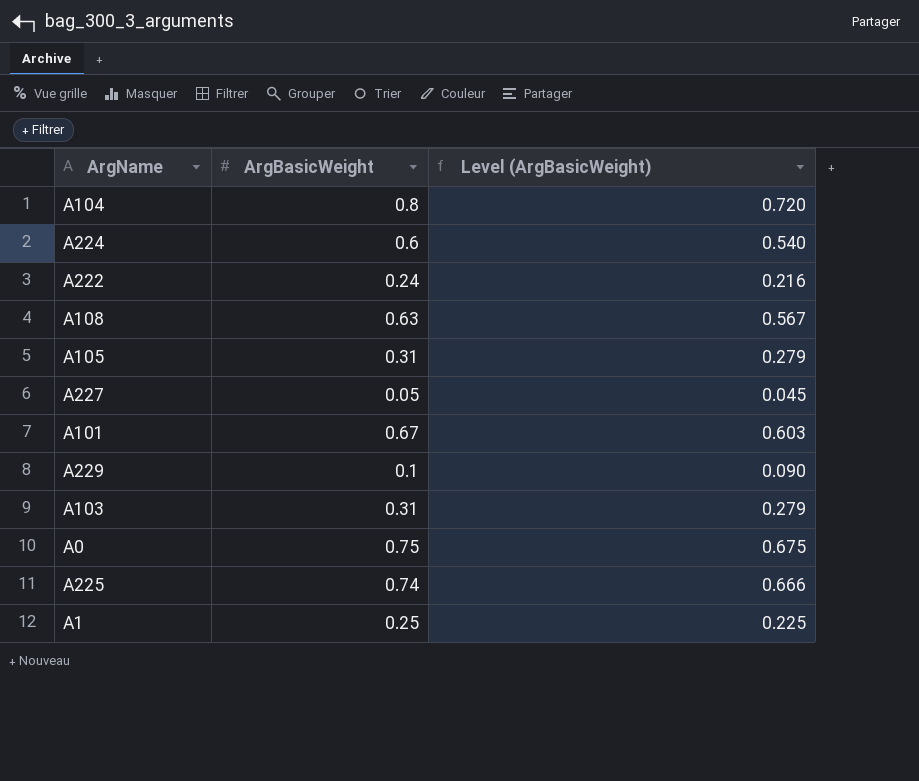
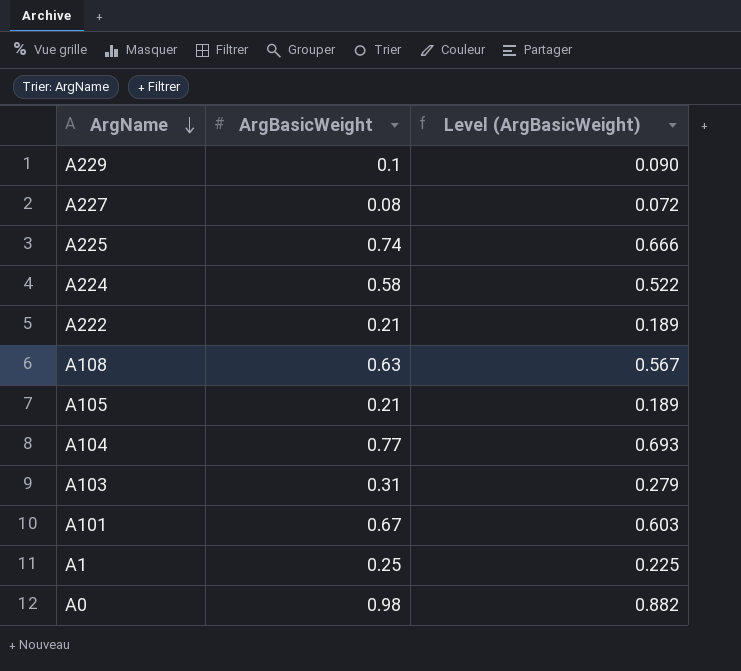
row order: none -> ArgName descending
A227 | ArgBasicWeight: 0.05 -> 0.08
A227 | Level (ArgBasicWeight): 0.045 -> 0.072
A224 | ArgBasicWeight: 0.6 -> 0.58
A224 | Level (ArgBasicWeight): 0.540 -> 0.522
A222 | ArgBasicWeight: 0.24 -> 0.21
A222 | Level (ArgBasicWeight): 0.216 -> 0.189
A105 | ArgBasicWeight: 0.31 -> 0.21
A105 | Level (ArgBasicWeight): 0.279 -> 0.189
A104 | ArgBasicWeight: 0.8 -> 0.77
A104 | Level (ArgBasicWeight): 0.720 -> 0.693
A0 | ArgBasicWeight: 0.75 -> 0.98
A0 | Level (ArgBasicWeight): 0.675 -> 0.882

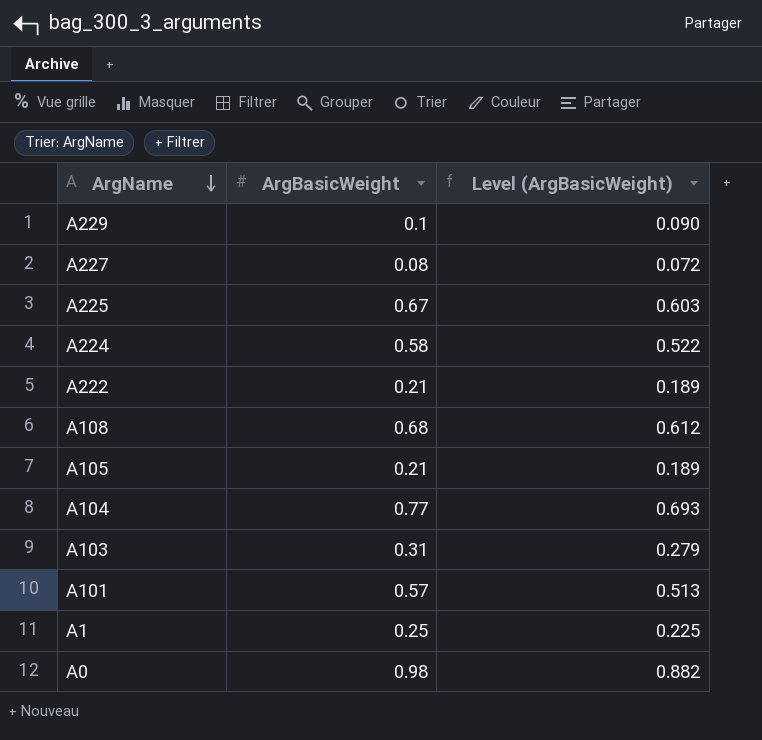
A225 | ArgBasicWeight: 0.74 -> 0.67
A225 | Level (ArgBasicWeight): 0.666 -> 0.603
A108 | ArgBasicWeight: 0.63 -> 0.68
A108 | Level (ArgBasicWeight): 0.567 -> 0.612
A101 | ArgBasicWeight: 0.67 -> 0.57
A101 | Level (ArgBasicWeight): 0.603 -> 0.513

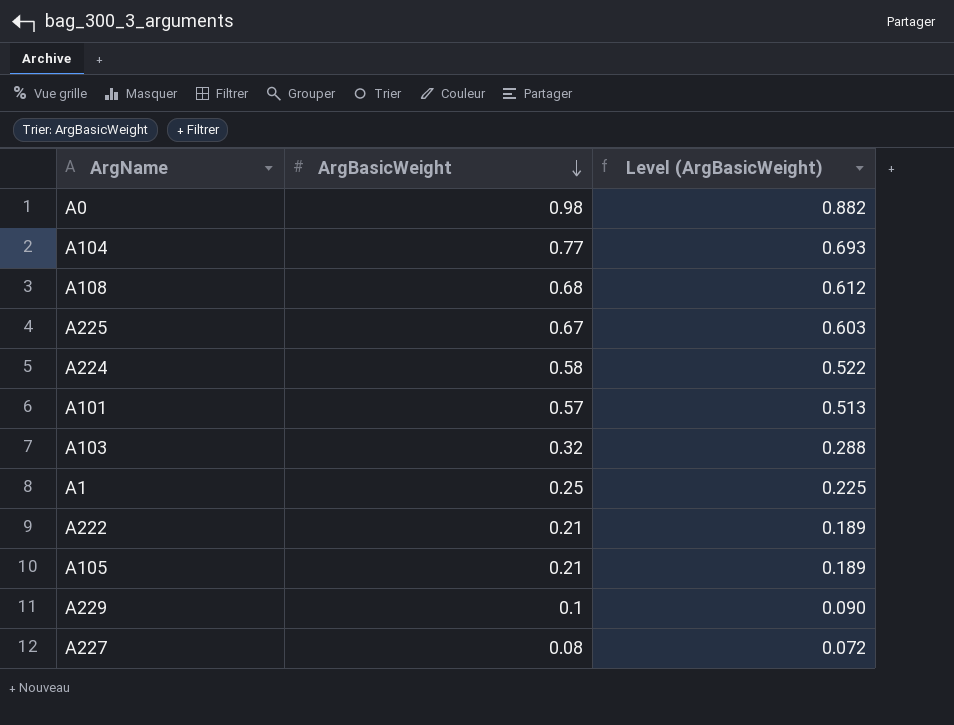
row order: ArgName descending -> ArgBasicWeight descending
A103 | ArgBasicWeight: 0.31 -> 0.32
A103 | Level (ArgBasicWeight): 0.279 -> 0.288

